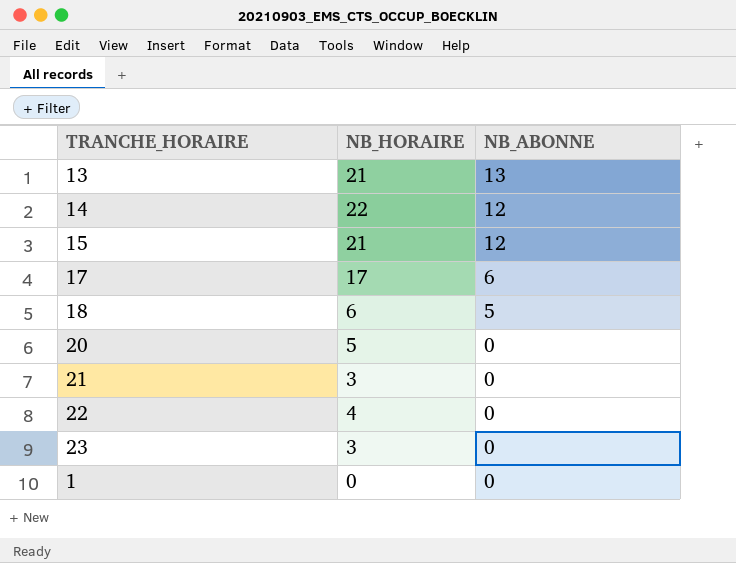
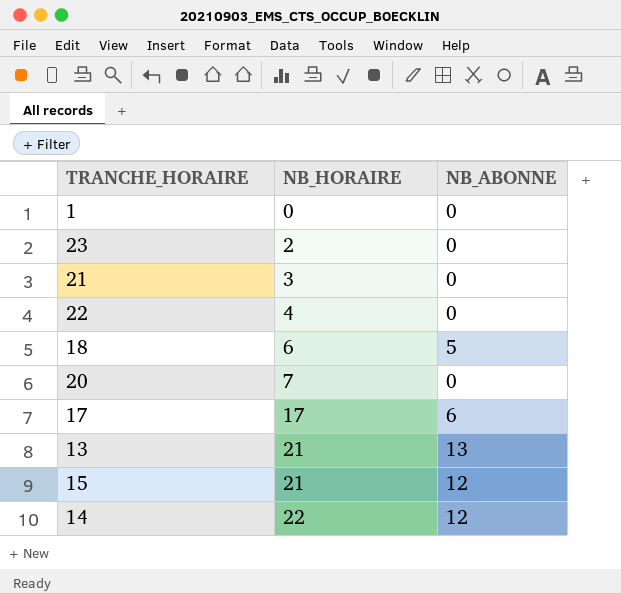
row order: NB_ABONNE descending -> NB_HORAIRE ascending
23 | NB_HORAIRE: 3 -> 2
20 | NB_HORAIRE: 5 -> 7

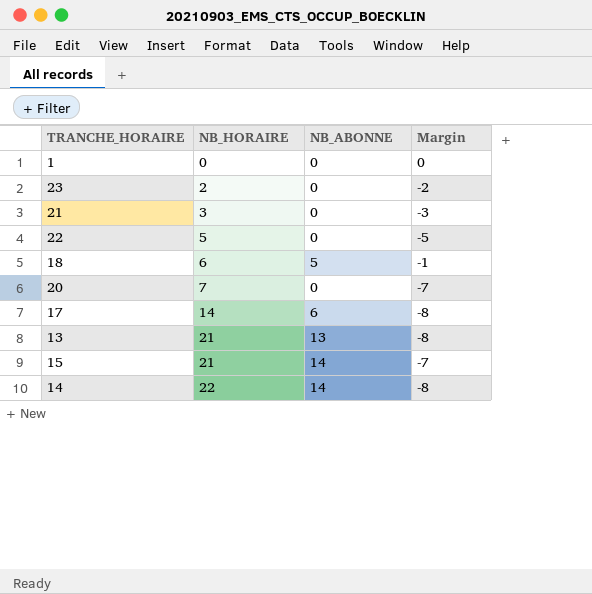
column Margin | formula: none -> [NB_ABONNE] - [NB_HORAIRE]
22 | NB_HORAIRE: 4 -> 5
17 | NB_HORAIRE: 17 -> 14
15 | NB_ABONNE: 12 -> 14
14 | NB_ABONNE: 12 -> 14

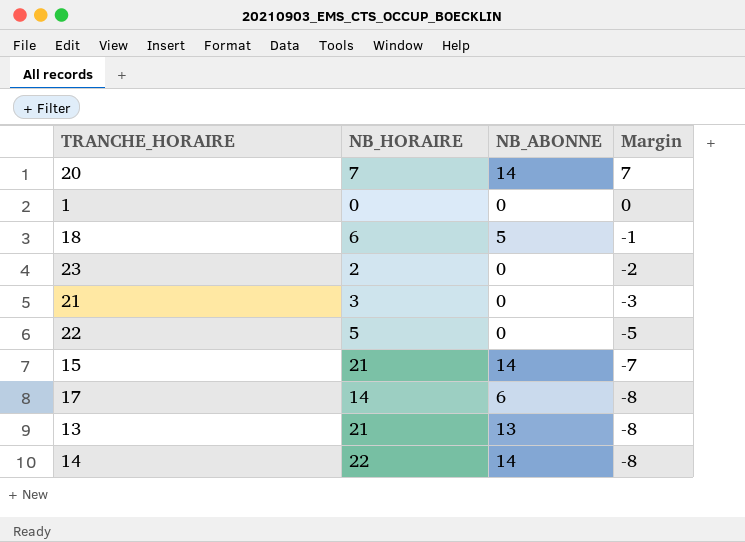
row order: NB_HORAIRE ascending -> Margin descending
20 | NB_ABONNE: 0 -> 14
20 | Margin: -7 -> 7

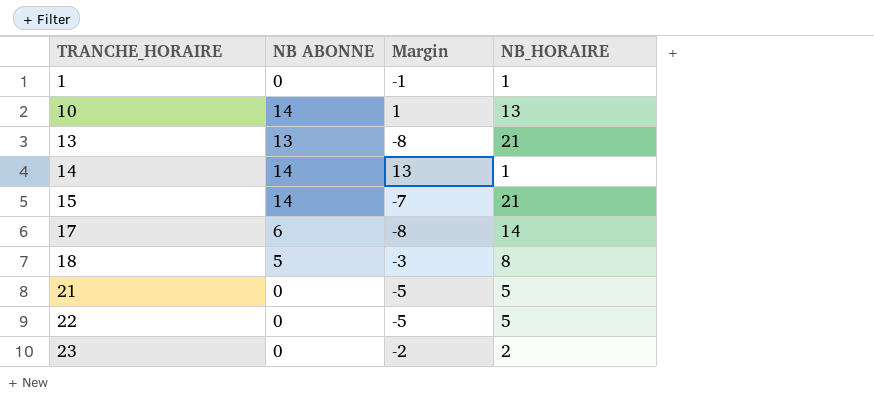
row order: Margin descending -> TRANCHE_HORAIRE ascending
column name: NB_ABONNE -> NB ABONNE
column NB_HORAIRE | position: 2 -> 4
row 20: 7 | 14 | 7 -> none
1 | Margin: 0 -> -1
1 | NB_HORAIRE: 0 -> 1
row 10: none -> 14 | 1 | 13
14 | Margin: -8 -> 13
14 | NB_HORAIRE: 22 -> 1
18 | Margin: -1 -> -3
18 | NB_HORAIRE: 6 -> 8
21 | Margin: -3 -> -5
21 | NB_HORAIRE: 3 -> 5

